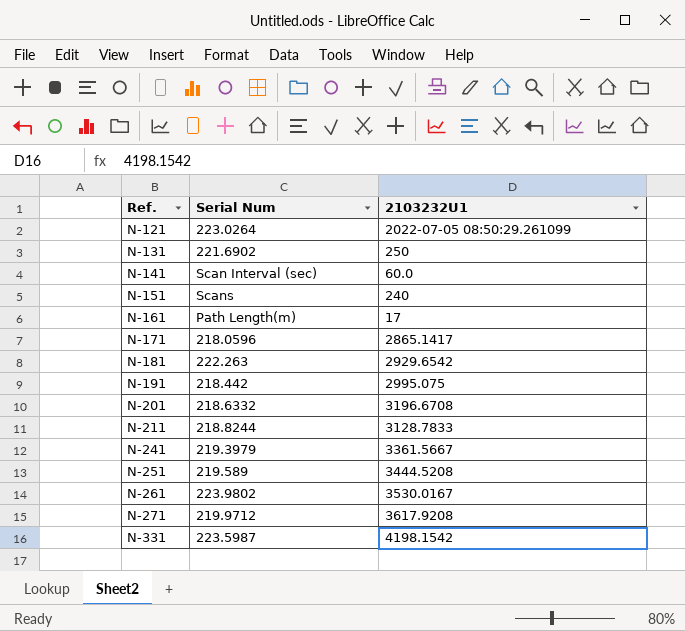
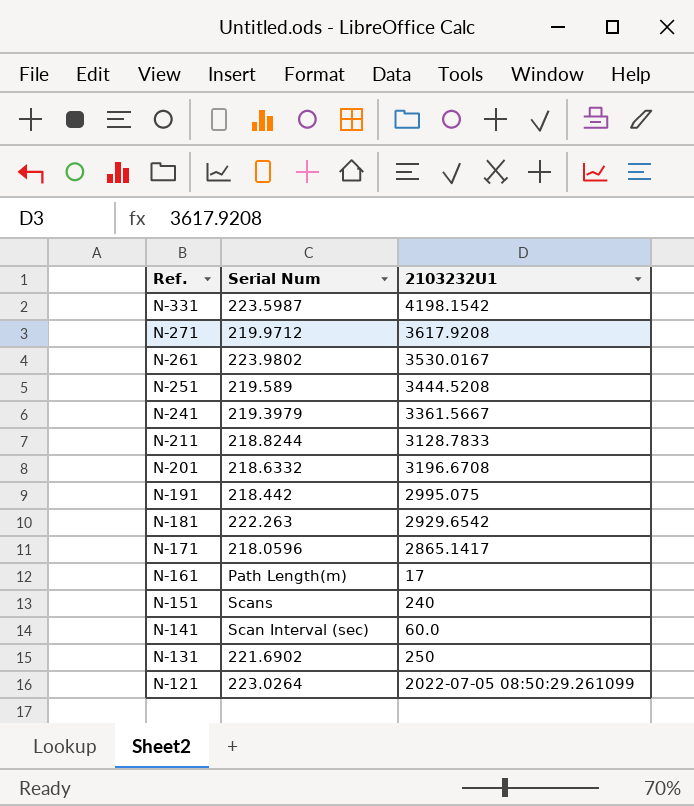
row order: Ref. ascending -> Ref. descending

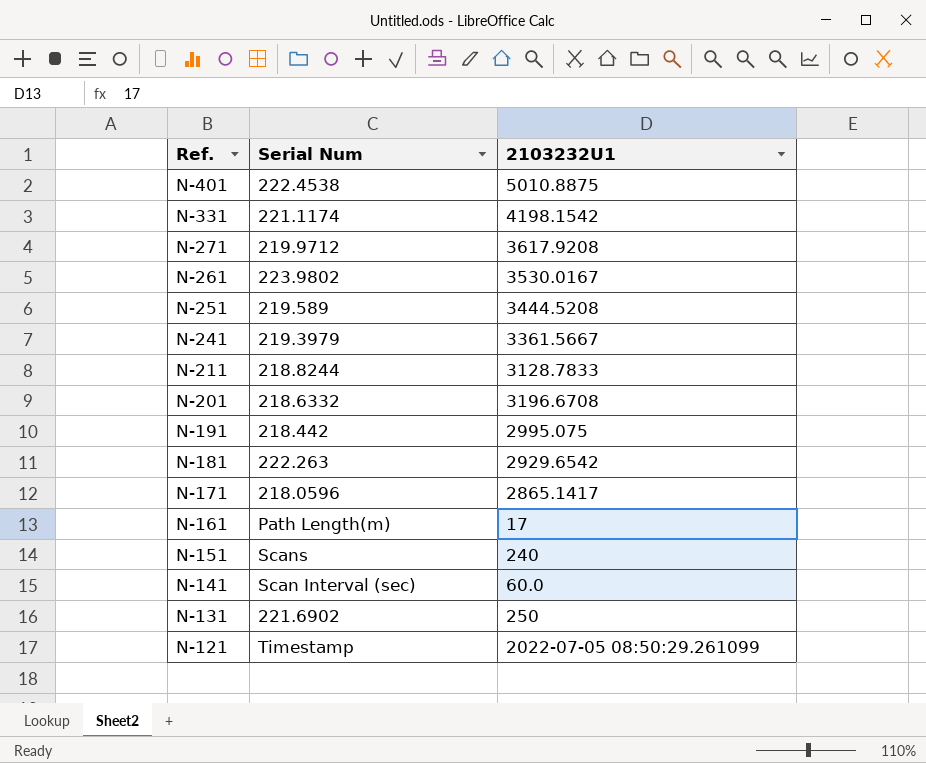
row N-401: none -> 222.4538 | 5010.8875
N-331 | Serial Num: 223.5987 -> 221.1174
N-121 | Serial Num: 223.0264 -> Timestamp

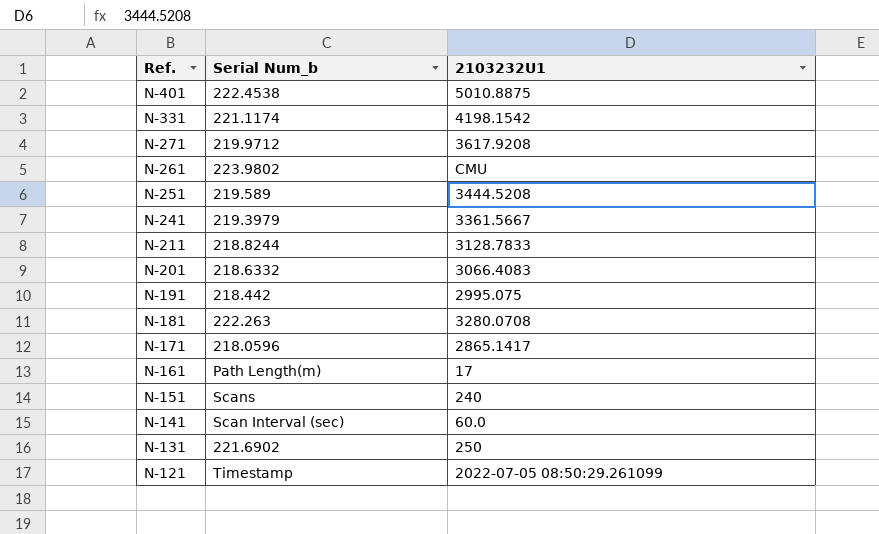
column name: Serial Num -> Serial Num_b
N-261 | 2103232U1: 3530.0167 -> CMU
N-201 | 2103232U1: 3196.6708 -> 3066.4083
N-181 | 2103232U1: 2929.6542 -> 3280.0708

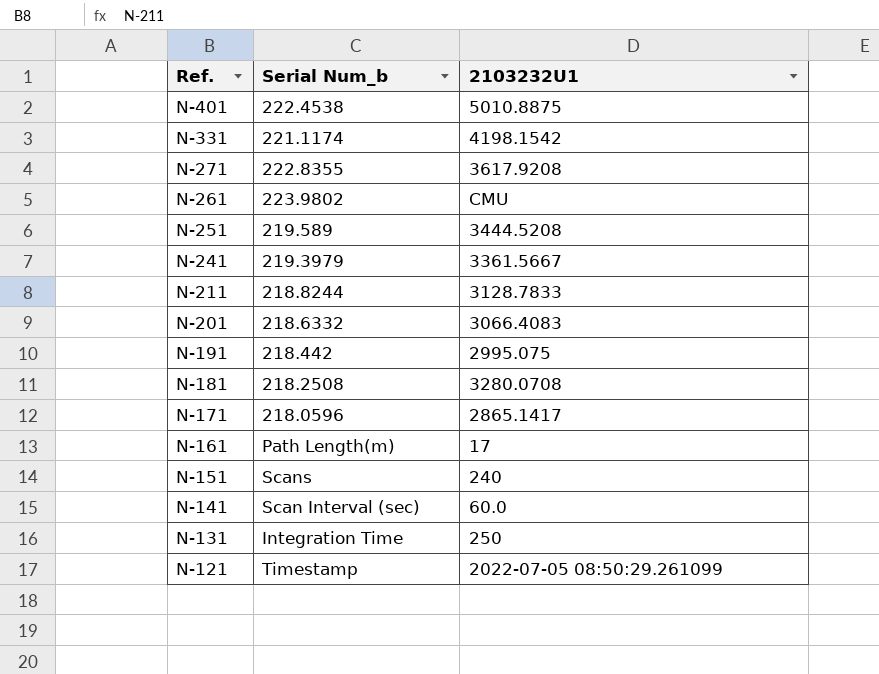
N-271 | Serial Num_b: 219.9712 -> 222.8355
N-181 | Serial Num_b: 222.263 -> 218.2508
N-131 | Serial Num_b: 221.6902 -> Integration Time

